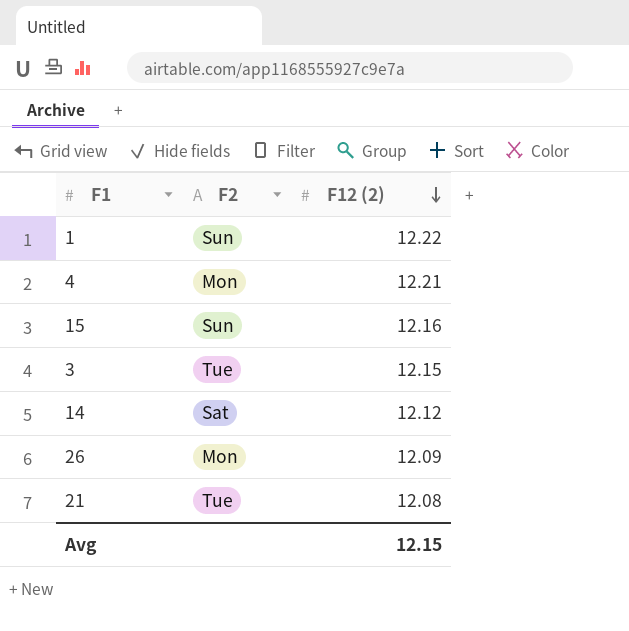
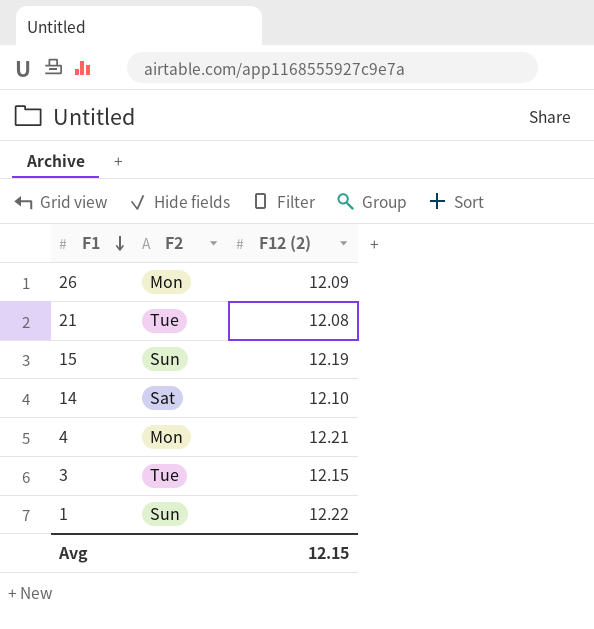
row order: F12 (2) descending -> F1 descending
15 | F12 (2): 12.16 -> 12.19
14 | F12 (2): 12.12 -> 12.10

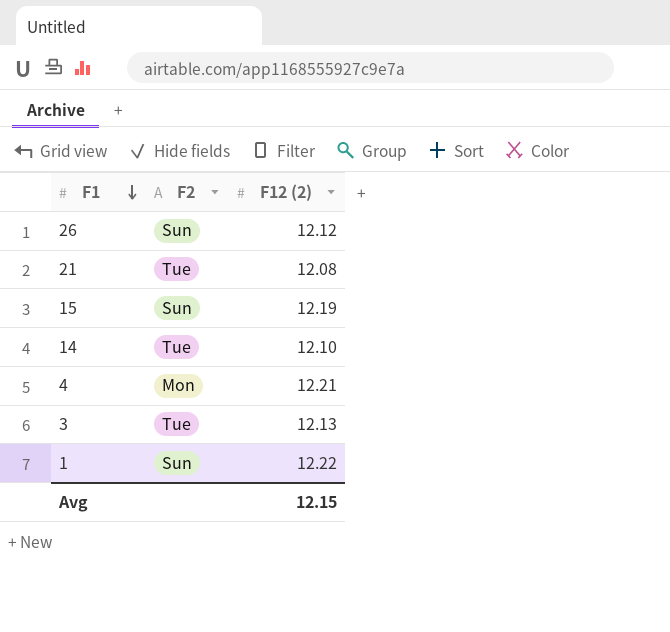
26 | F2: Mon -> Sun
26 | F12 (2): 12.09 -> 12.12
14 | F2: Sat -> Tue
3 | F12 (2): 12.15 -> 12.13

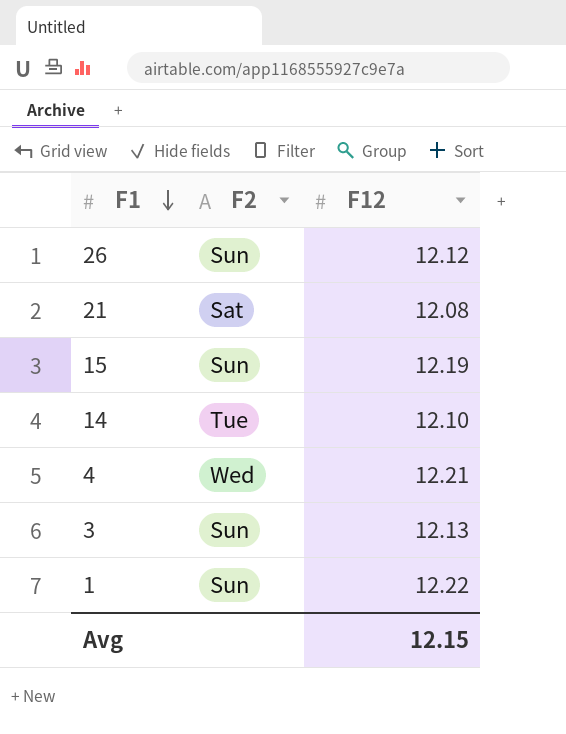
column name: F12 (2) -> F12
21 | F2: Tue -> Sat
4 | F2: Mon -> Wed
3 | F2: Tue -> Sun

